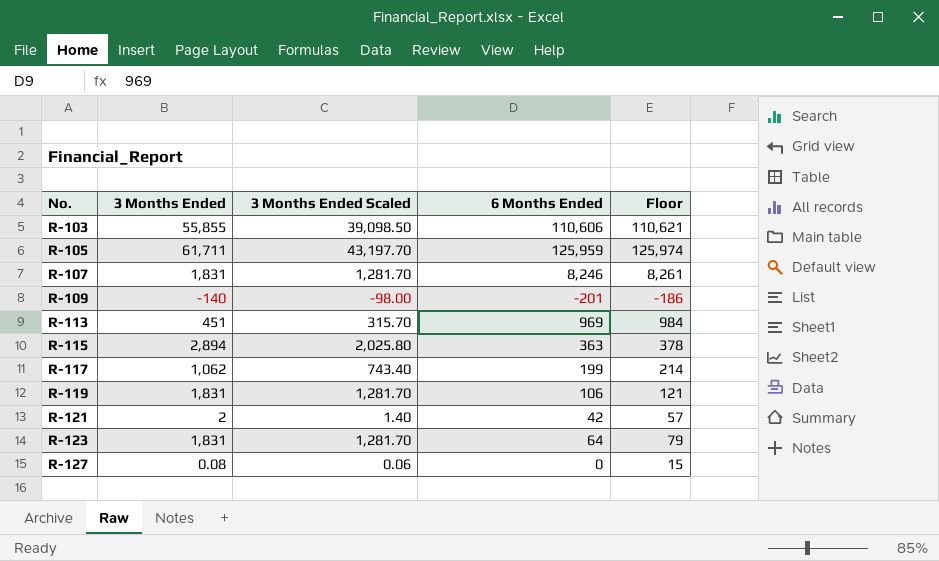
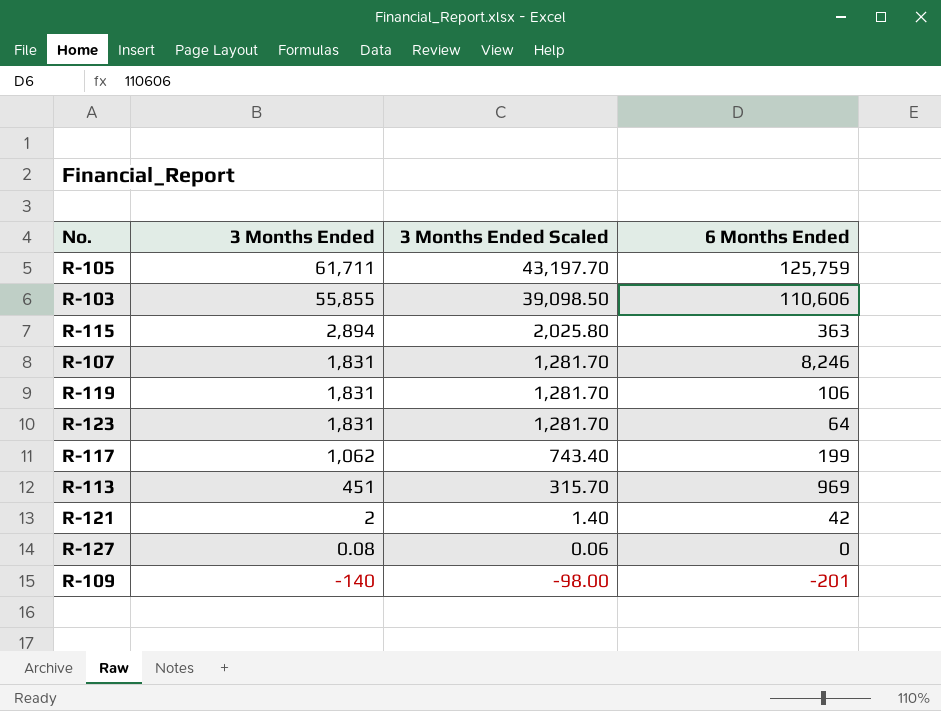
row order: No. ascending -> 3 Months Ended descending
column Floor | formula: [6 Months Ended] + 15 -> none
R-105 | 6 Months Ended: 125,959 -> 125,759

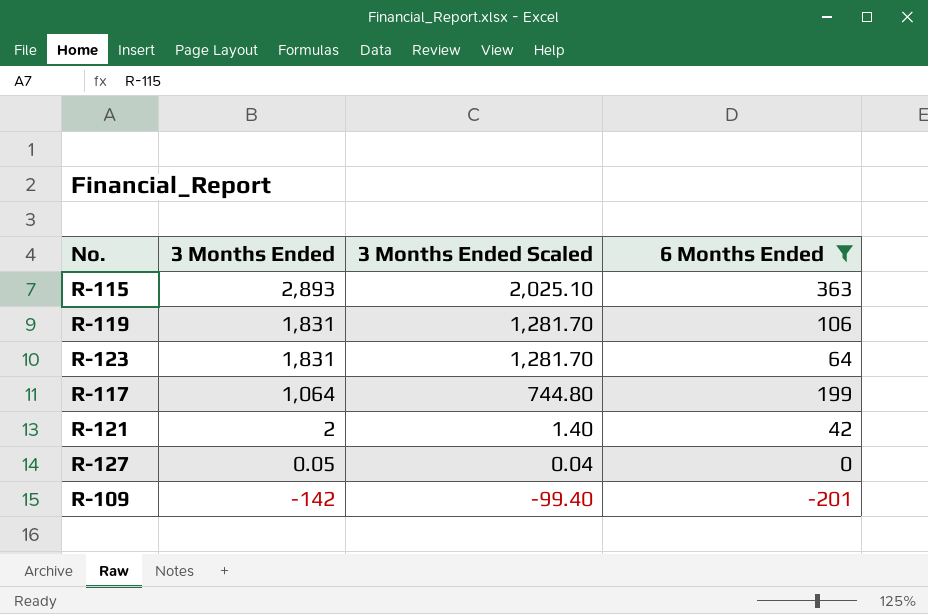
filter: none -> 6 Months Ended <= 363
R-115 | 3 Months Ended: 2,894 -> 2,893
R-115 | 3 Months Ended Scaled: 2,025.80 -> 2,025.10
R-117 | 3 Months Ended: 1,062 -> 1,064
R-117 | 3 Months Ended Scaled: 743.40 -> 744.80
R-127 | 3 Months Ended: 0.08 -> 0.05
R-127 | 3 Months Ended Scaled: 0.06 -> 0.04
R-109 | 3 Months Ended: -140 -> -142
R-109 | 3 Months Ended Scaled: -98.00 -> -99.40

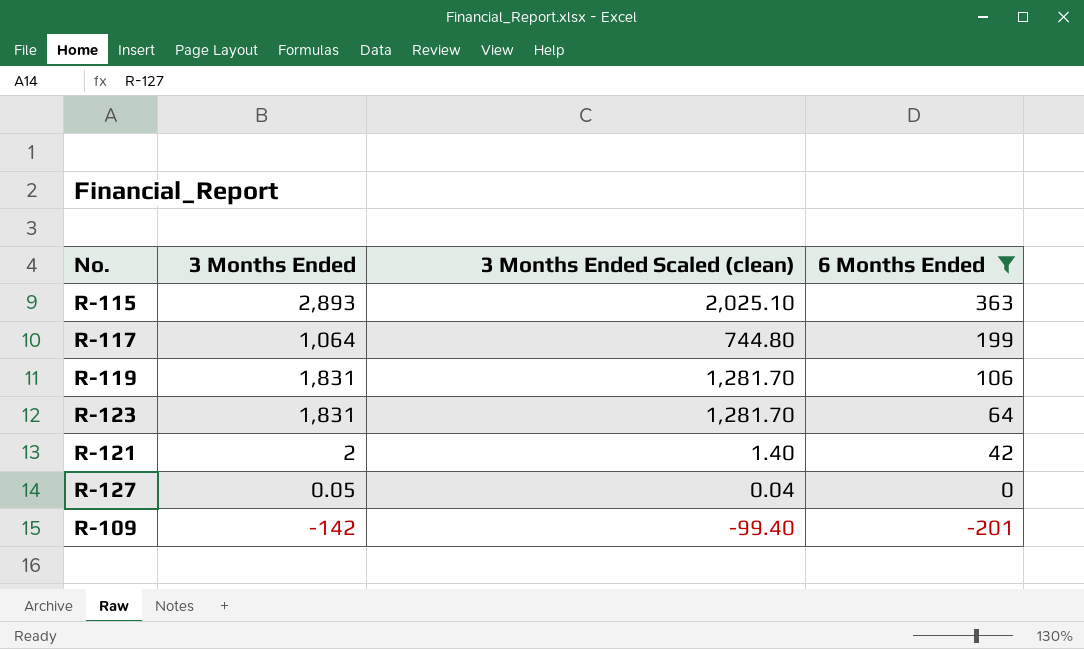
row order: 3 Months Ended descending -> 6 Months Ended descending
column name: 3 Months Ended Scaled -> 3 Months Ended Scaled (clean)

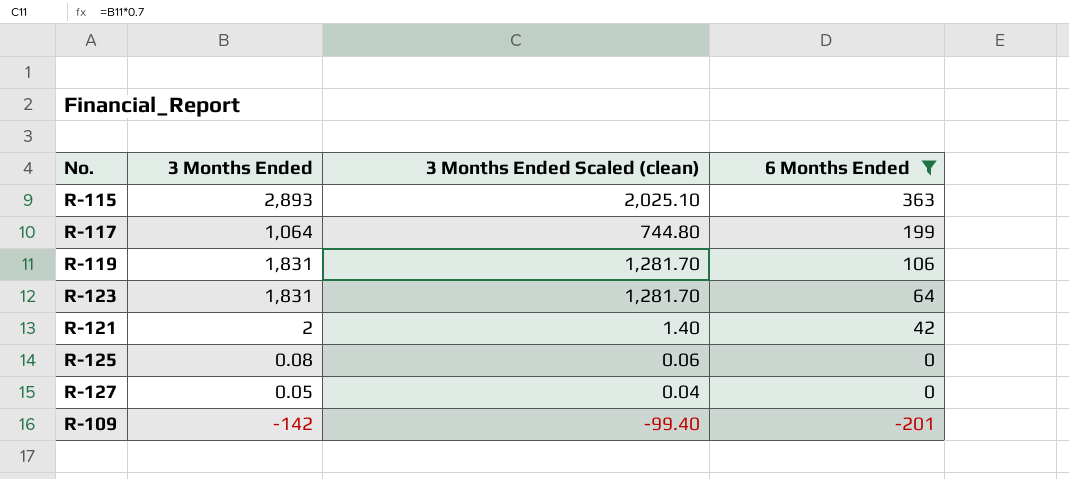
row R-125: none -> 0.08 | 0.06 | 0

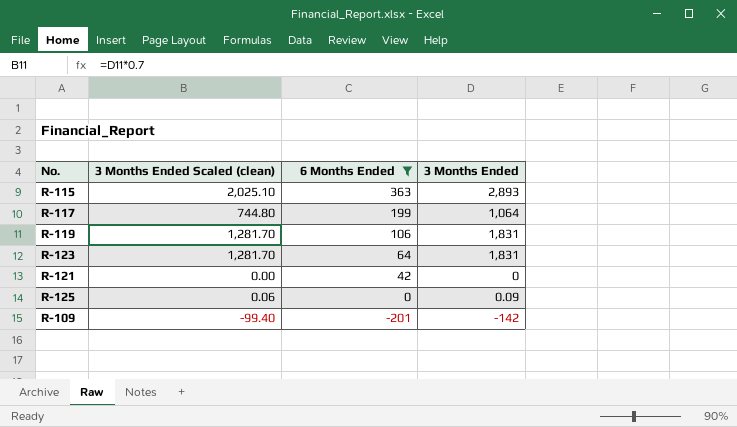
column 3 Months Ended | position: 2 -> 4
row R-127: 0.05 | 0.04 | 0 -> none
R-121 | 3 Months Ended Scaled (clean): 1.40 -> 0.00
R-121 | 3 Months Ended: 2 -> 0
R-125 | 3 Months Ended: 0.08 -> 0.09

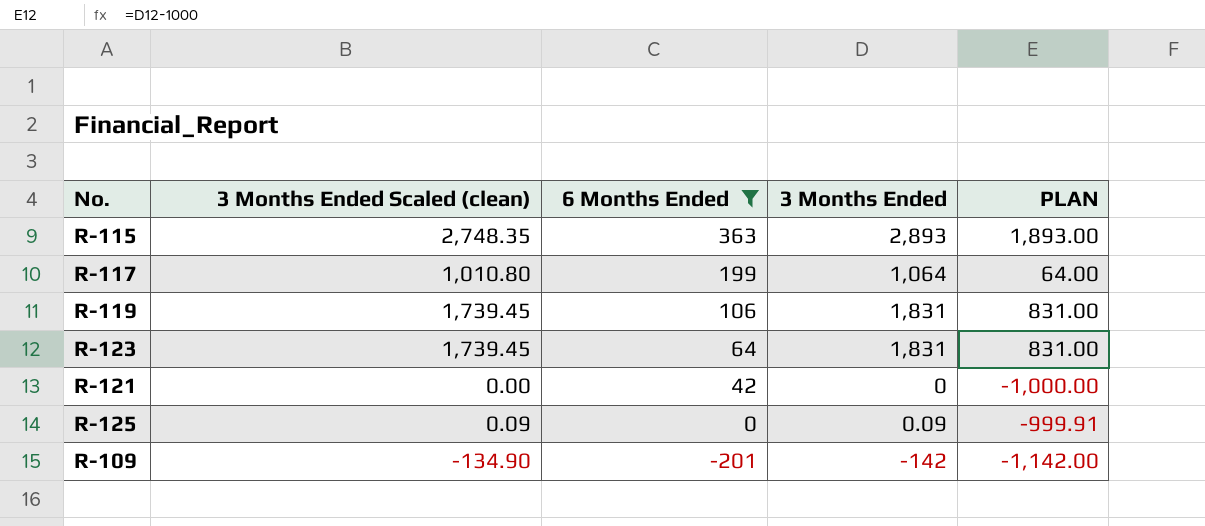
column 3 Months Ended Scaled (clean) | formula: [3 Months Ended] * 0.7 -> [3 Months Ended] * 0.95
column PLAN | formula: none -> [3 Months Ended] - 1000

